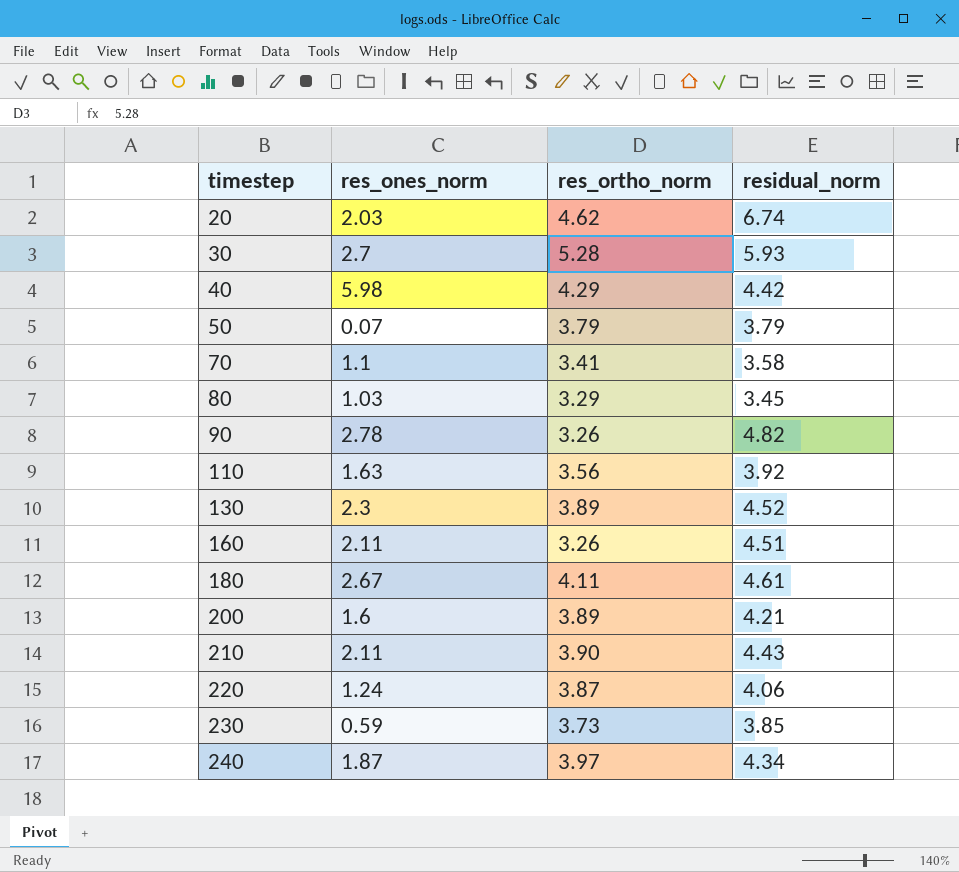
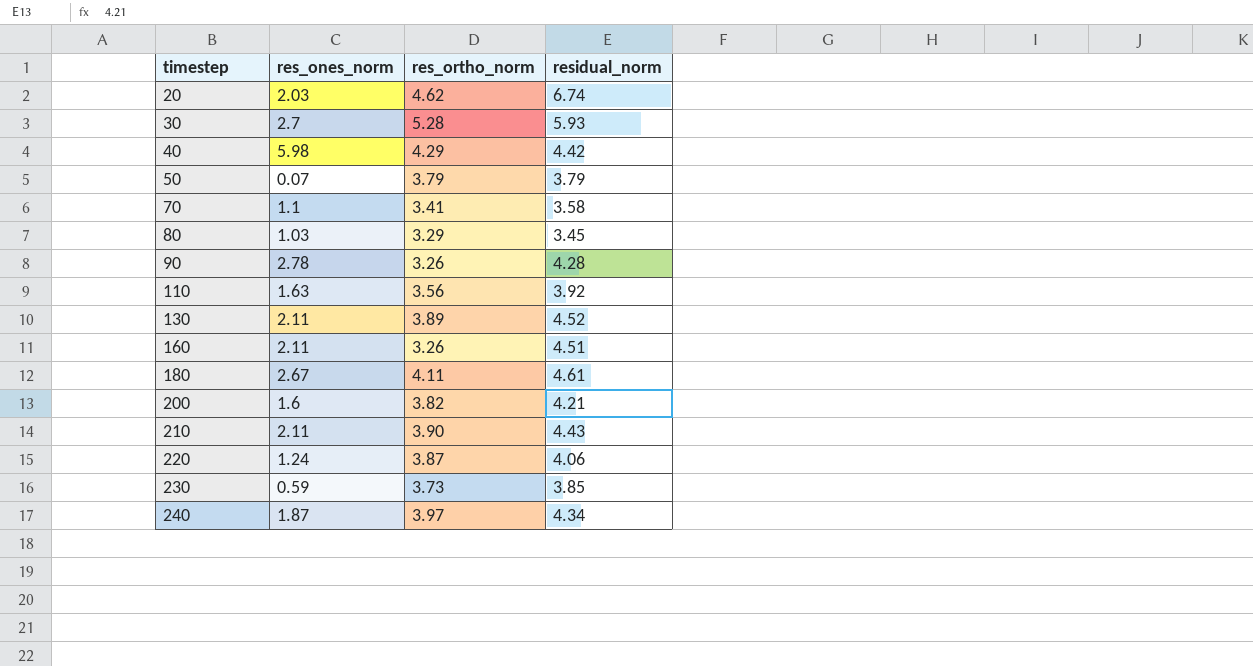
90 | residual_norm: 4.82 -> 4.28
130 | res_ones_norm: 2.3 -> 2.11
200 | res_ortho_norm: 3.89 -> 3.82

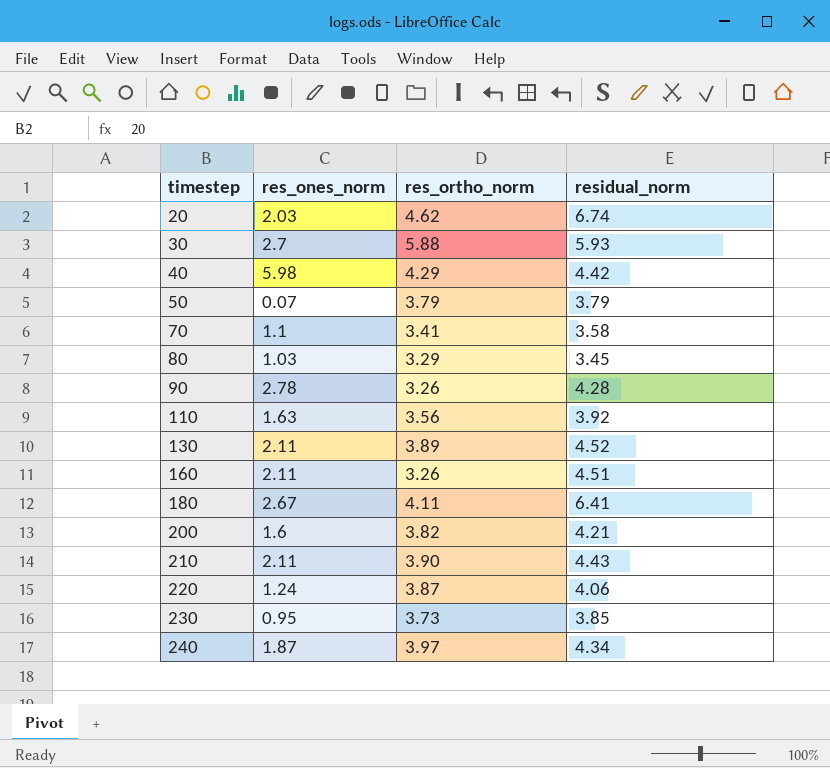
30 | res_ortho_norm: 5.28 -> 5.88
180 | residual_norm: 4.61 -> 6.41
230 | res_ones_norm: 0.59 -> 0.95

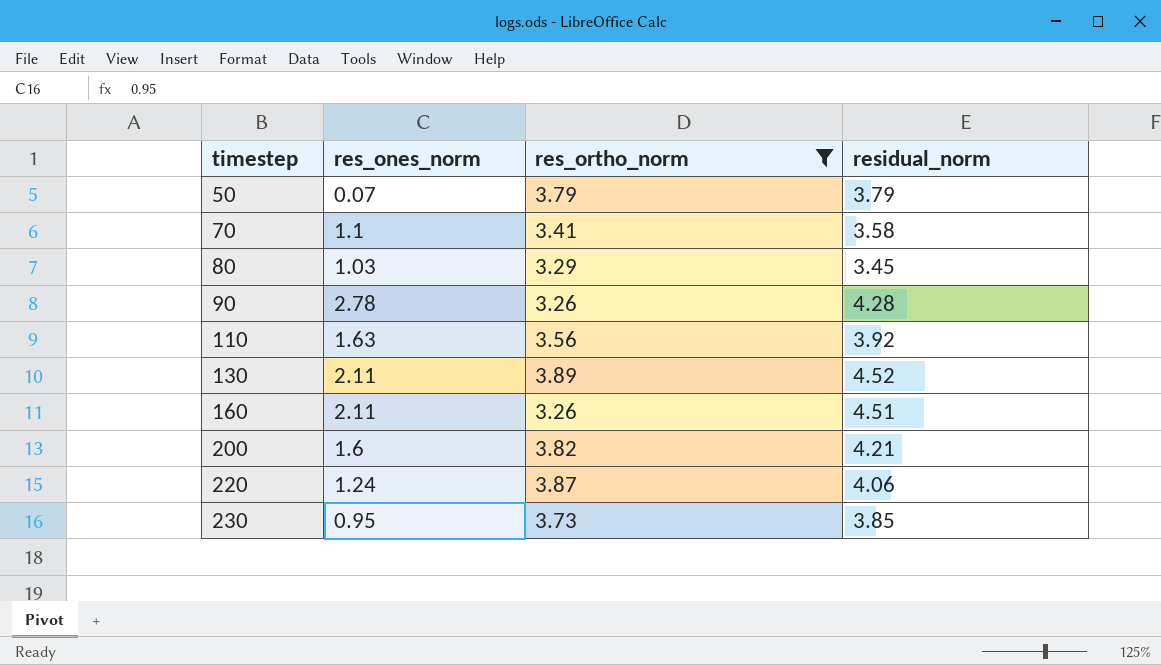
filter: none -> res_ortho_norm <= 3.89

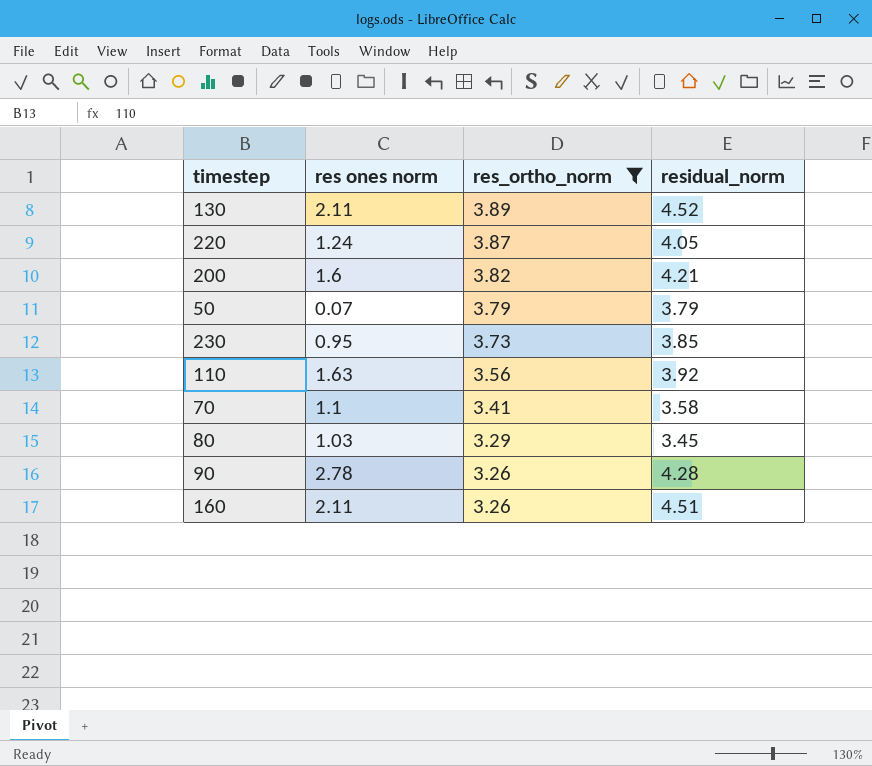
row order: timestep ascending -> res_ortho_norm descending
column name: res_ones_norm -> res ones norm
220 | residual_norm: 4.06 -> 4.05

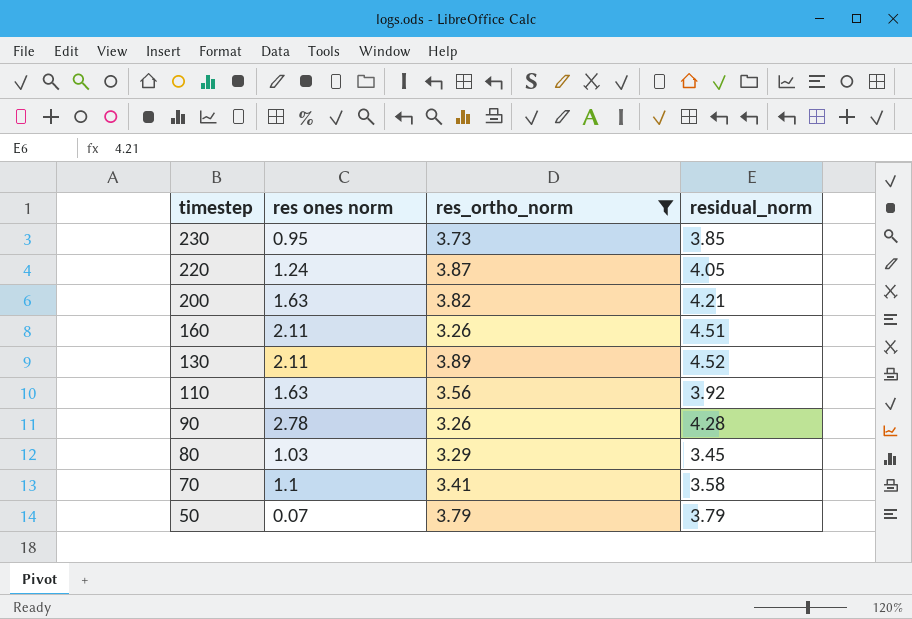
row order: res_ortho_norm descending -> timestep descending
200 | res ones norm: 1.6 -> 1.63

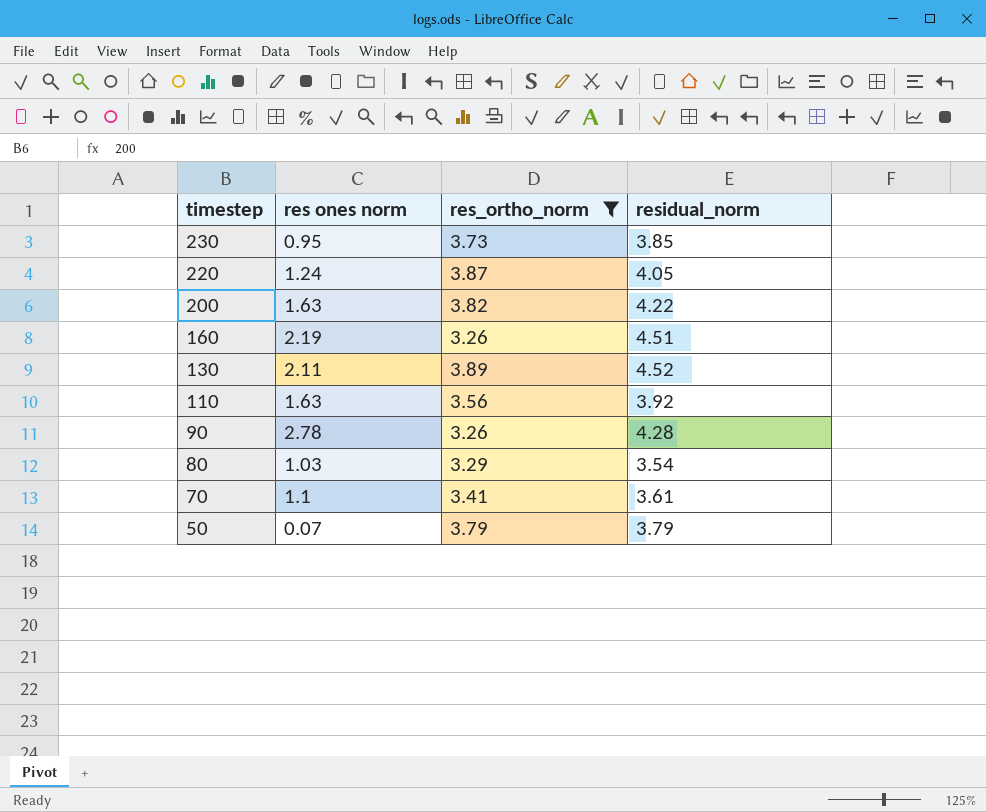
200 | residual_norm: 4.21 -> 4.22
160 | res ones norm: 2.11 -> 2.19
80 | residual_norm: 3.45 -> 3.54
70 | residual_norm: 3.58 -> 3.61

